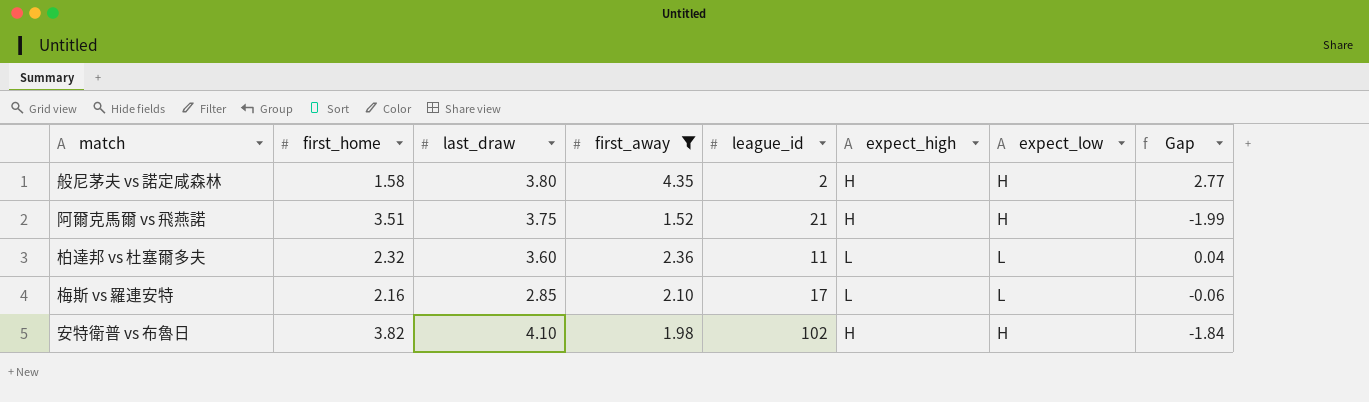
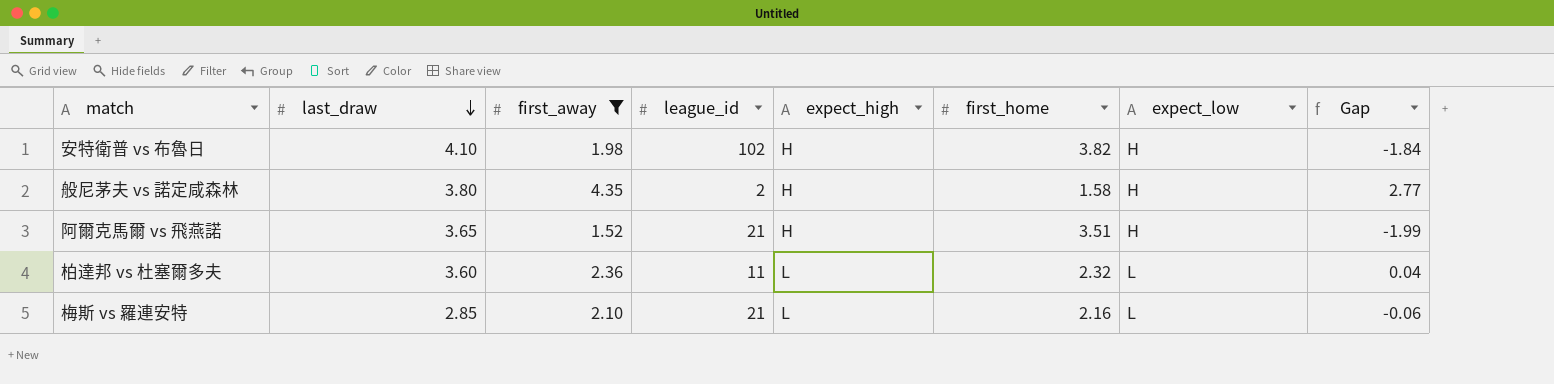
row order: none -> last_draw descending
column first_home | position: 2 -> 6
阿爾克馬爾 vs 飛燕諾 | last_draw: 3.75 -> 3.65
梅斯 vs 羅連安特 | league_id: 17 -> 21

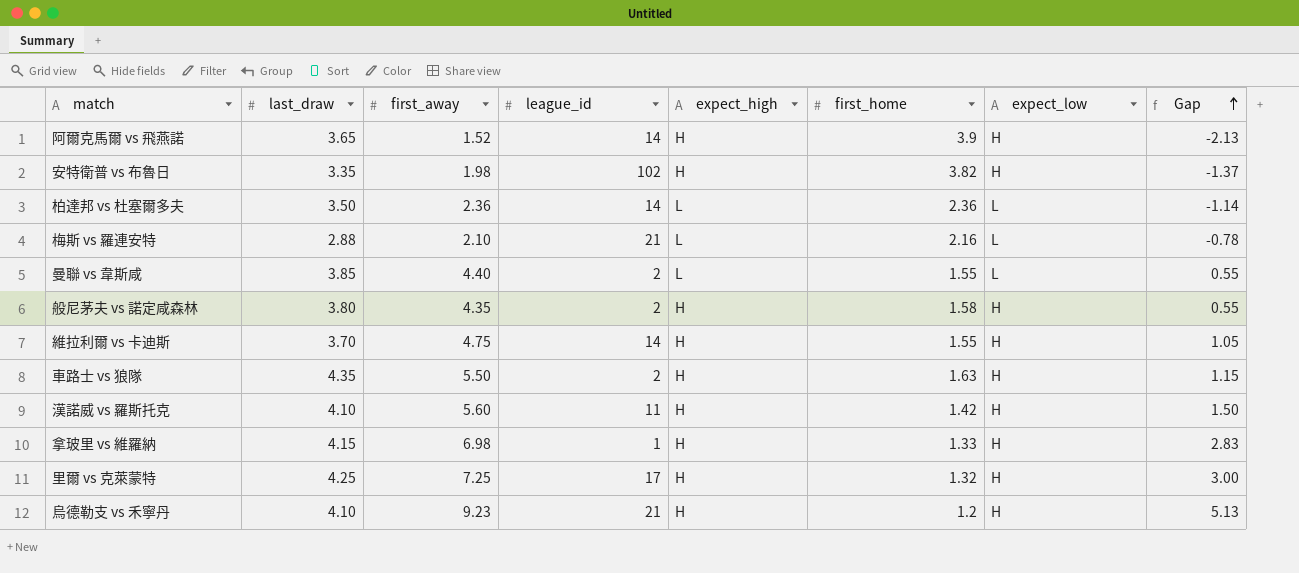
filter: first_away <= 4.35 -> none
row order: last_draw descending -> Gap ascending
column Gap | formula: [first_away] - [first_home] -> [first_away] - [last_draw]
阿爾克馬爾 vs 飛燕諾 | league_id: 21 -> 14
阿爾克馬爾 vs 飛燕諾 | first_home: 3.51 -> 3.9
安特衛普 vs 布魯日 | last_draw: 4.10 -> 3.35
柏達邦 vs 杜塞爾多夫 | last_draw: 3.60 -> 3.50
柏達邦 vs 杜塞爾多夫 | league_id: 11 -> 14
柏達邦 vs 杜塞爾多夫 | first_home: 2.32 -> 2.36
梅斯 vs 羅連安特 | last_draw: 2.85 -> 2.88

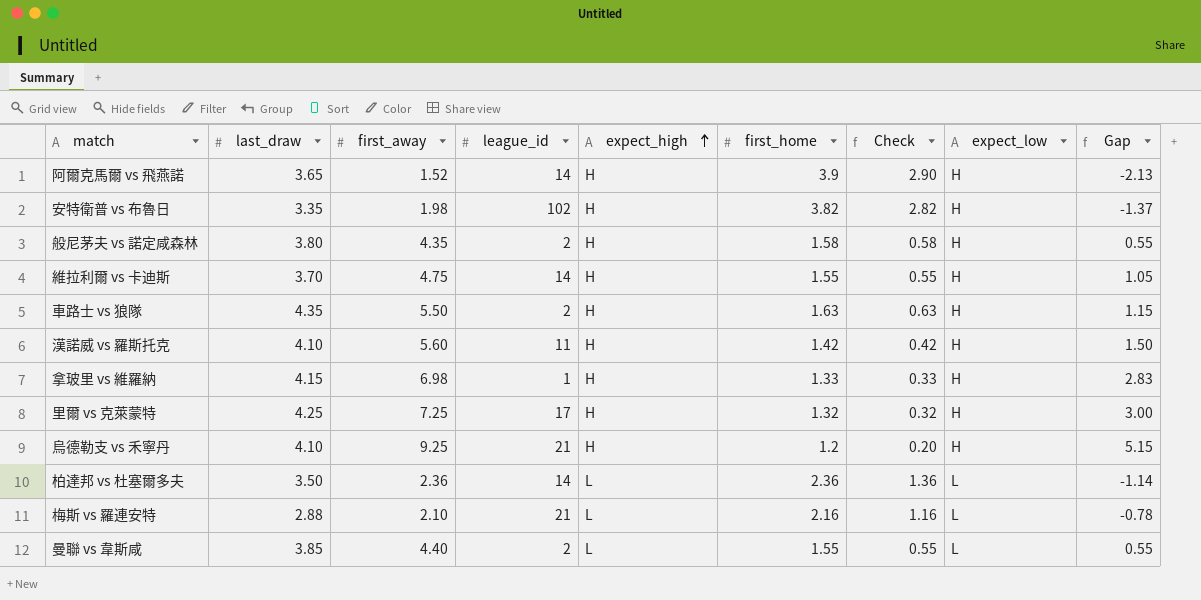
row order: Gap ascending -> expect_high ascending
column Check | formula: none -> [first_home] - 1
烏德勒支 vs 禾寧丹 | first_away: 9.23 -> 9.25
烏德勒支 vs 禾寧丹 | Gap: 5.13 -> 5.15

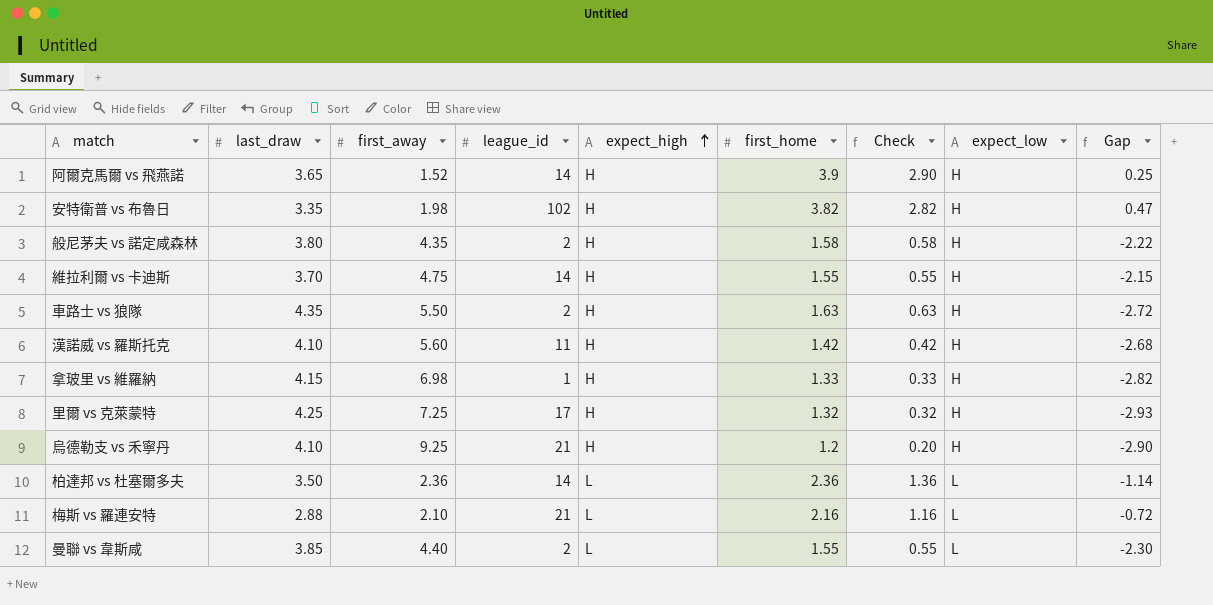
column Gap | formula: [first_away] - [last_draw] -> [first_home] - [last_draw]

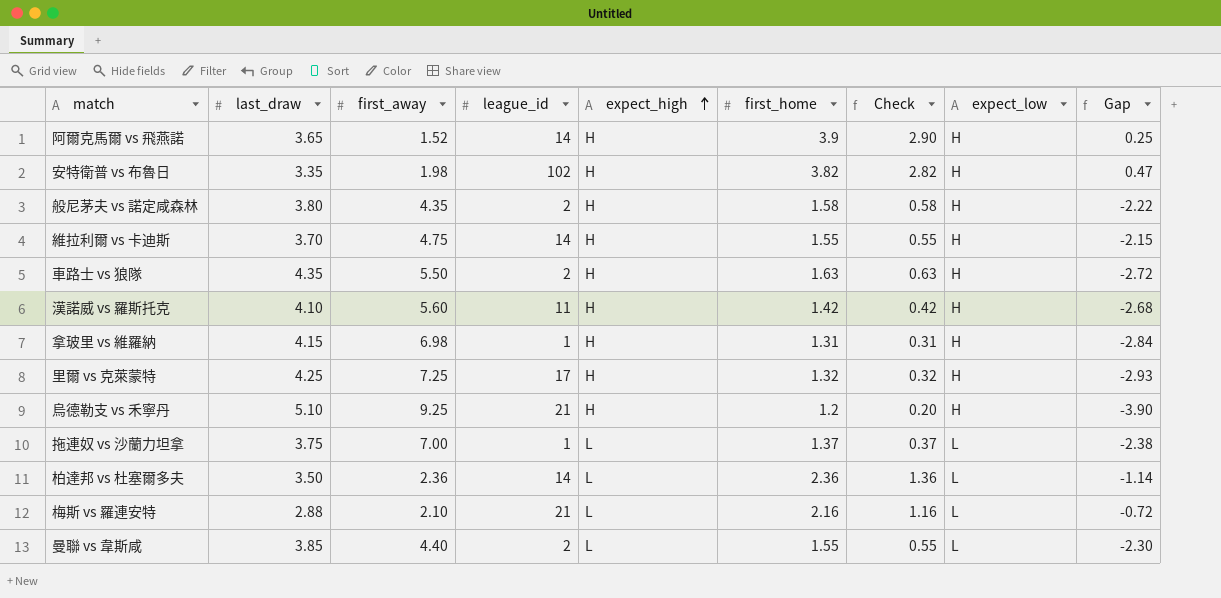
拿玻里 vs 維羅納 | first_home: 1.33 -> 1.31
拿玻里 vs 維羅納 | Check: 0.33 -> 0.31
拿玻里 vs 維羅納 | Gap: -2.82 -> -2.84
烏德勒支 vs 禾寧丹 | last_draw: 4.10 -> 5.10
烏德勒支 vs 禾寧丹 | Gap: -2.90 -> -3.90
row 拖連奴 vs 沙蘭力坦拿: none -> 3.75 | 7.00 | 1 | L | 1.37 | 0.37 | L | -2.38

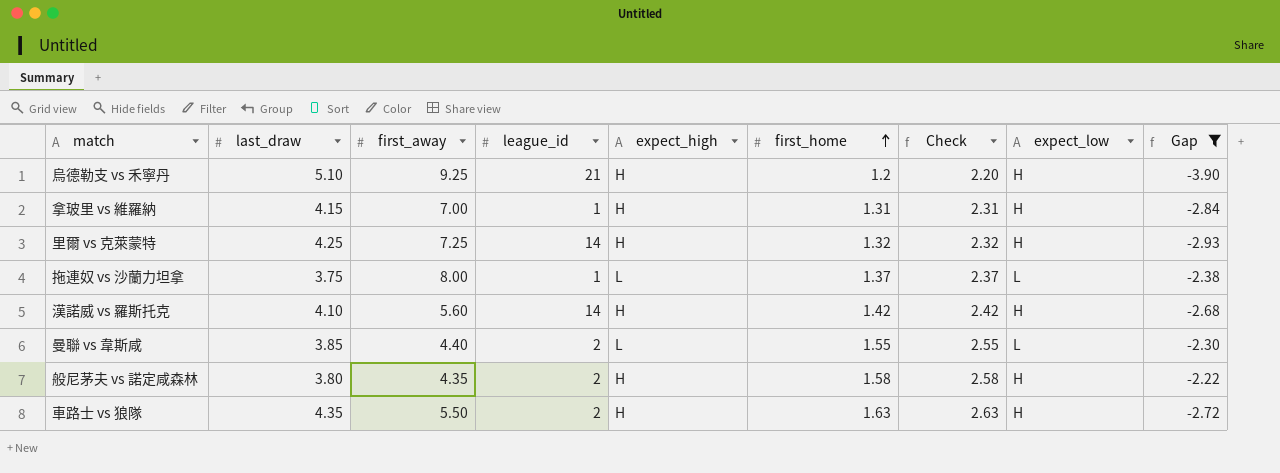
filter: none -> Gap <= -2.22
row order: expect_high ascending -> first_home ascending
column Check | formula: [first_home] - 1 -> [first_home] + 1
拿玻里 vs 維羅納 | first_away: 6.98 -> 7.00
里爾 vs 克萊蒙特 | league_id: 17 -> 14
拖連奴 vs 沙蘭力坦拿 | first_away: 7.00 -> 8.00
漢諾威 vs 羅斯托克 | league_id: 11 -> 14

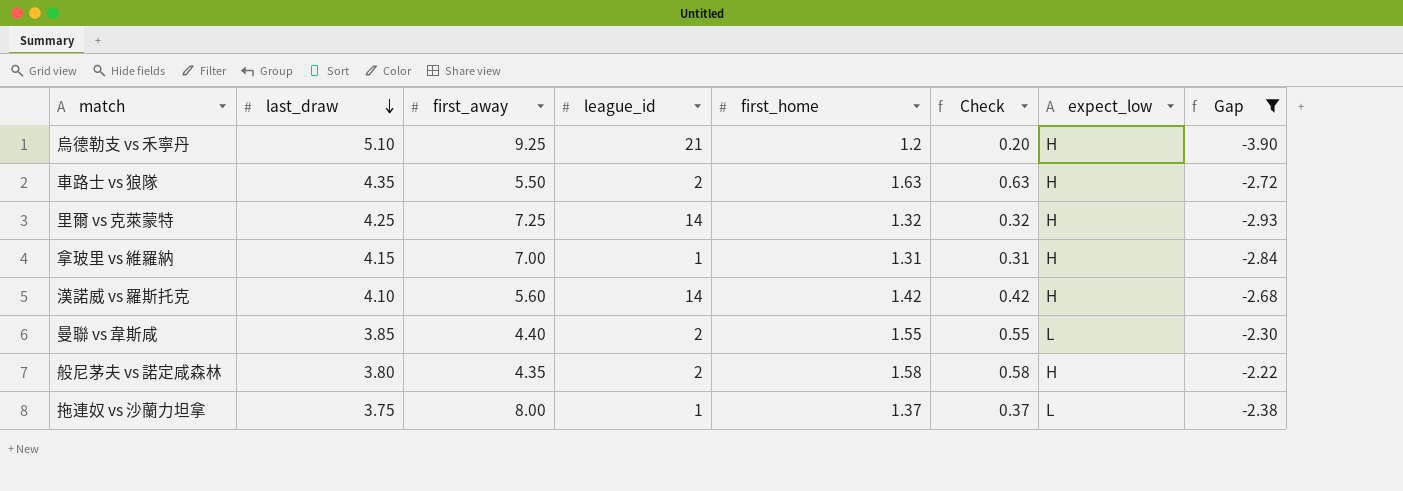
row order: first_home ascending -> last_draw descending
column expect_high | position: 5 -> none
column Check | formula: [first_home] + 1 -> [first_home] - 1

